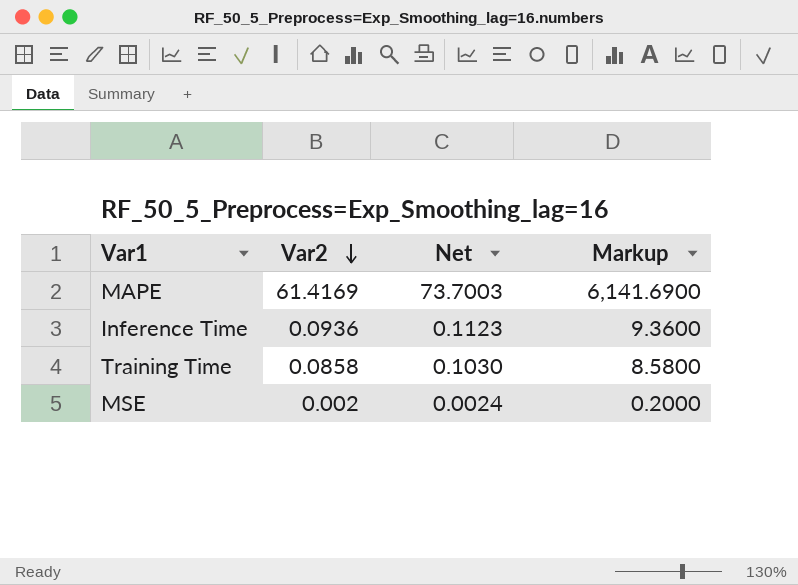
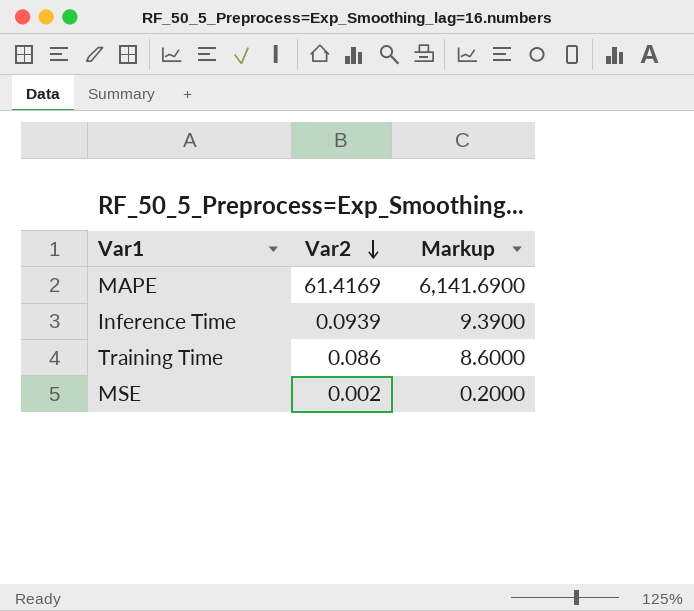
column Net | formula: [Var2] * 1.2 -> none
Inference Time | Var2: 0.0936 -> 0.0939
Inference Time | Markup: 9.3600 -> 9.3900
Training Time | Var2: 0.0858 -> 0.086
Training Time | Markup: 8.5800 -> 8.6000

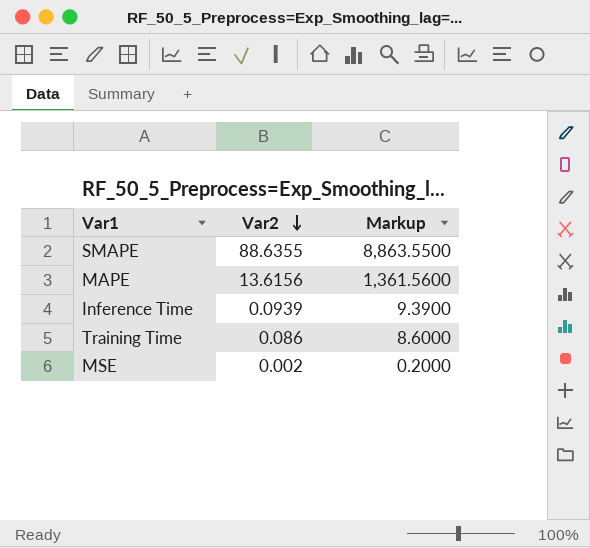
row SMAPE: none -> 88.6355 | 8,863.5500
MAPE | Var2: 61.4169 -> 13.6156
MAPE | Markup: 6,141.6900 -> 1,361.5600

